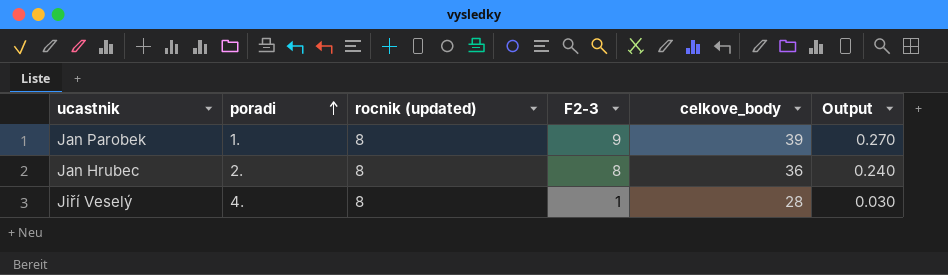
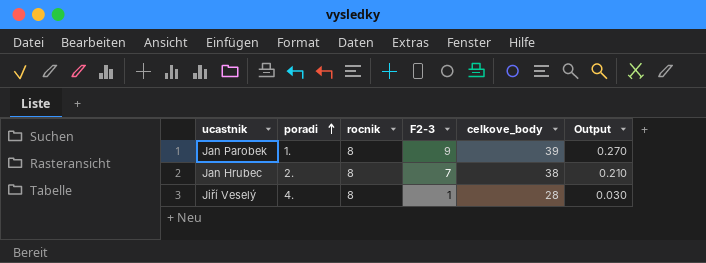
column name: rocnik (updated) -> rocnik
Jan Hrubec | F2-3: 8 -> 7
Jan Hrubec | celkove_body: 36 -> 38
Jan Hrubec | Output: 0.240 -> 0.210

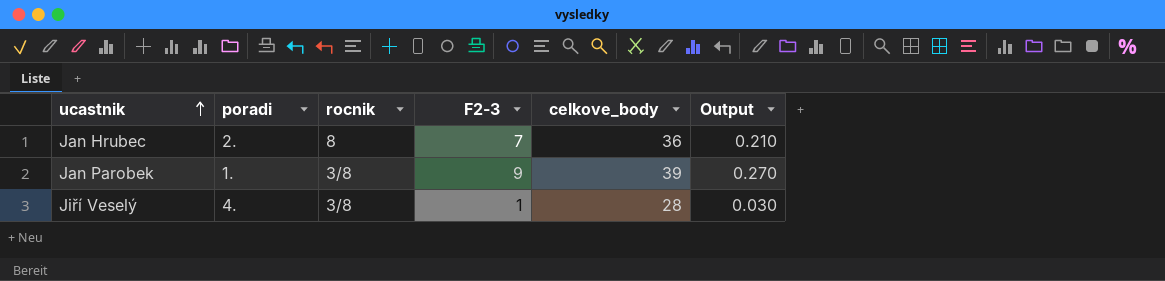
row order: poradi ascending -> ucastnik ascending
Jan Hrubec | celkove_body: 38 -> 36
Jan Parobek | rocnik: 8 -> 3/8
Jiří Veselý | rocnik: 8 -> 3/8

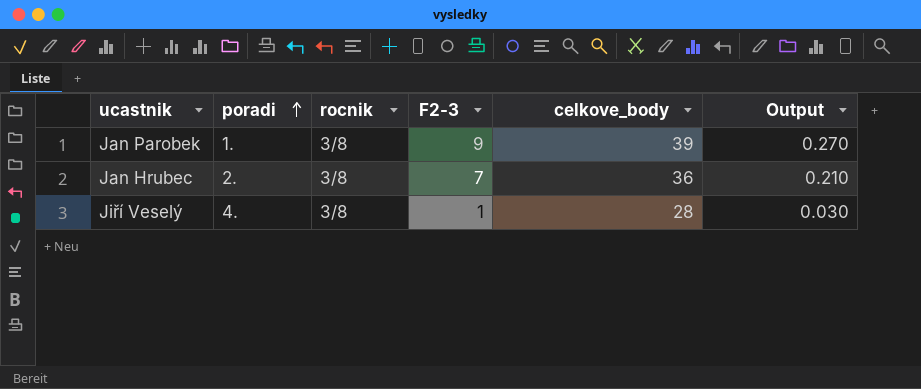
row order: ucastnik ascending -> poradi ascending
Jan Hrubec | rocnik: 8 -> 3/8

